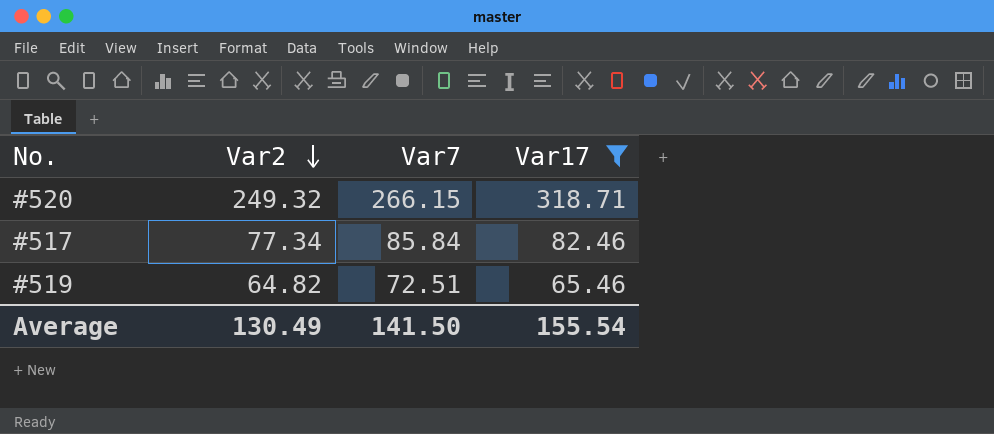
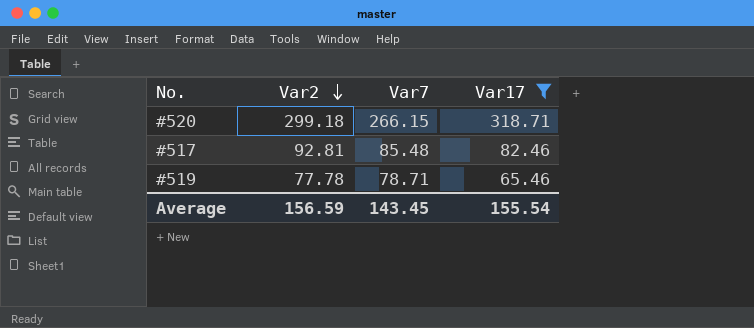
#520 | Var2: 249.32 -> 299.18
#517 | Var2: 77.34 -> 92.81
#517 | Var7: 85.84 -> 85.48
#519 | Var2: 64.82 -> 77.78
#519 | Var7: 72.51 -> 78.71
Average | Var2: 130.49 -> 156.59
Average | Var7: 141.50 -> 143.45

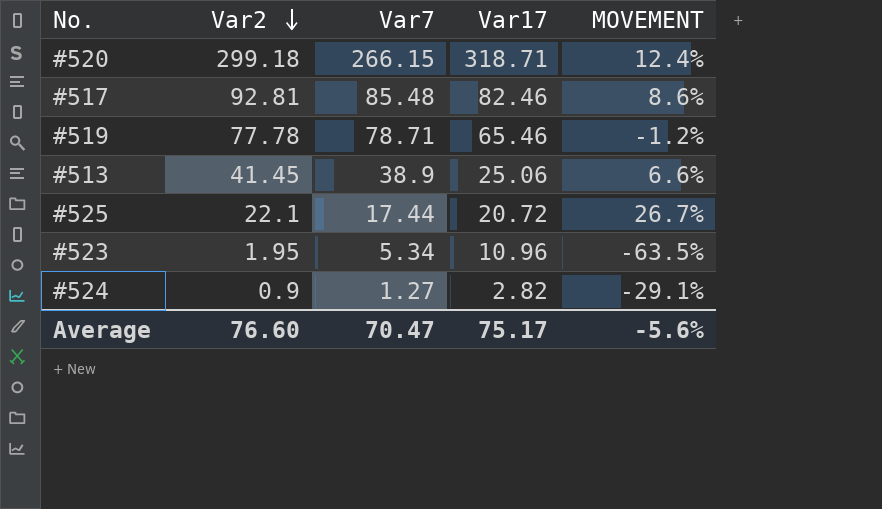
filter: Var17 >= 65.46 -> none
column MOVEMENT | formula: none -> ([Var2] - [Var7]) / [Var7]
Average | Var2: 156.59 -> 76.60
Average | Var7: 143.45 -> 70.47
Average | Var17: 155.54 -> 75.17

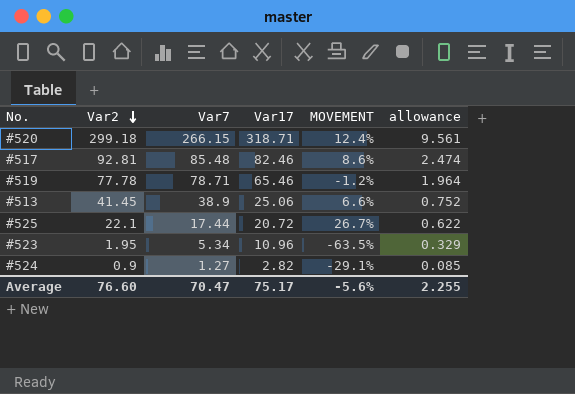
column allowance | formula: none -> [Var17] * 0.03

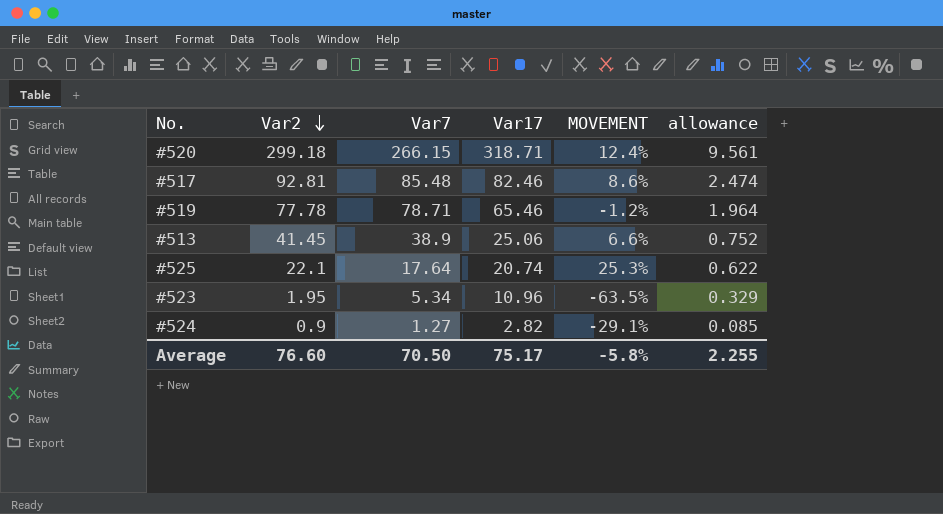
#525 | Var7: 17.44 -> 17.64
#525 | Var17: 20.72 -> 20.74
#525 | MOVEMENT: 26.7% -> 25.3%
Average | Var7: 70.47 -> 70.50
Average | MOVEMENT: -5.6% -> -5.8%

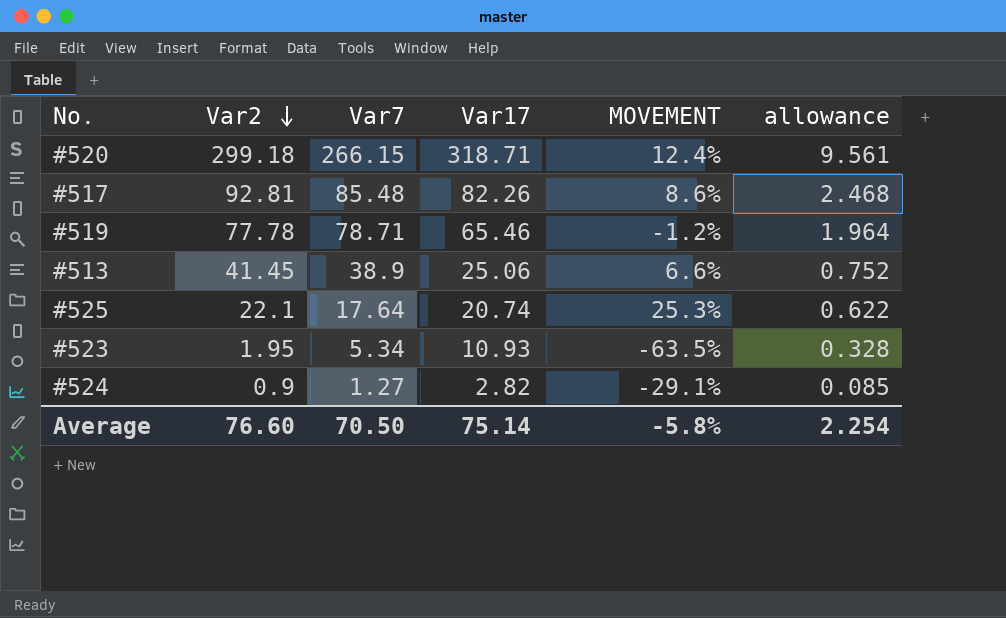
#517 | Var17: 82.46 -> 82.26
#517 | allowance: 2.474 -> 2.468
#523 | Var17: 10.96 -> 10.93
#523 | allowance: 0.329 -> 0.328
Average | Var17: 75.17 -> 75.14
Average | allowance: 2.255 -> 2.254

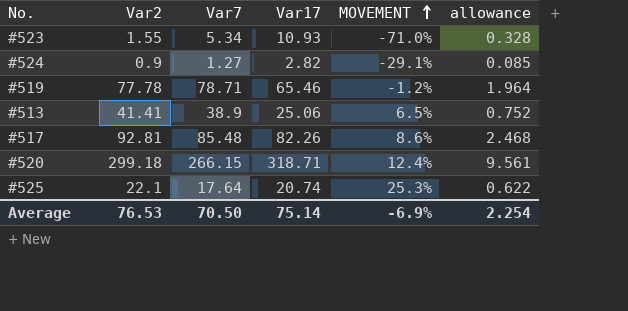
row order: Var2 descending -> MOVEMENT ascending
#523 | Var2: 1.95 -> 1.55
#523 | MOVEMENT: -63.5% -> -71.0%
#513 | Var2: 41.45 -> 41.41
#513 | MOVEMENT: 6.6% -> 6.5%
Average | Var2: 76.60 -> 76.53
Average | MOVEMENT: -5.8% -> -6.9%

